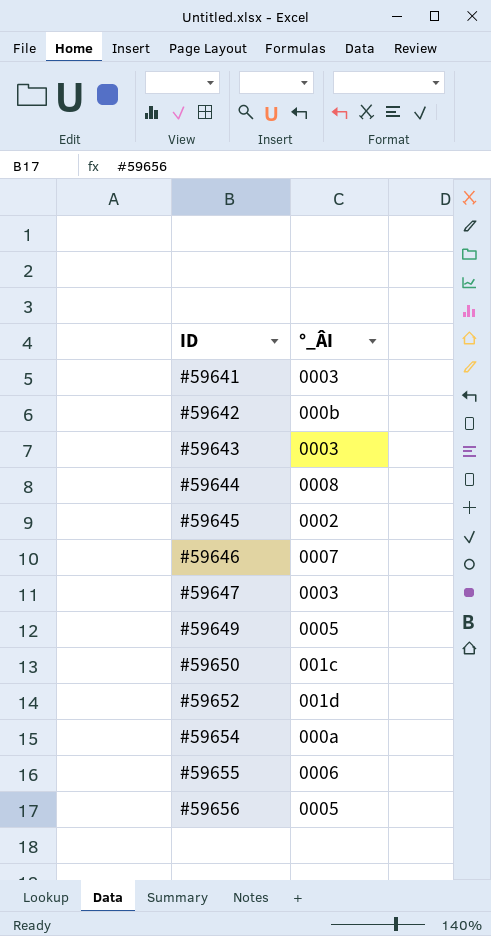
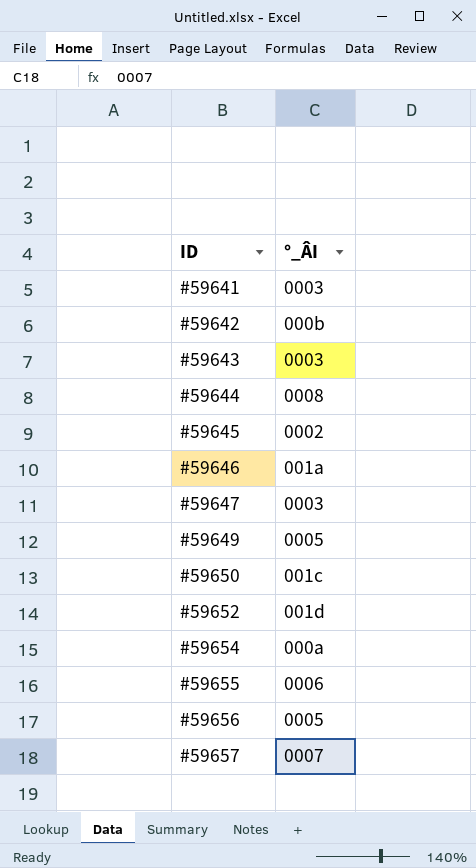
#59646 | °_ÂI: 0007 -> 001a
row #59657: none -> 0007

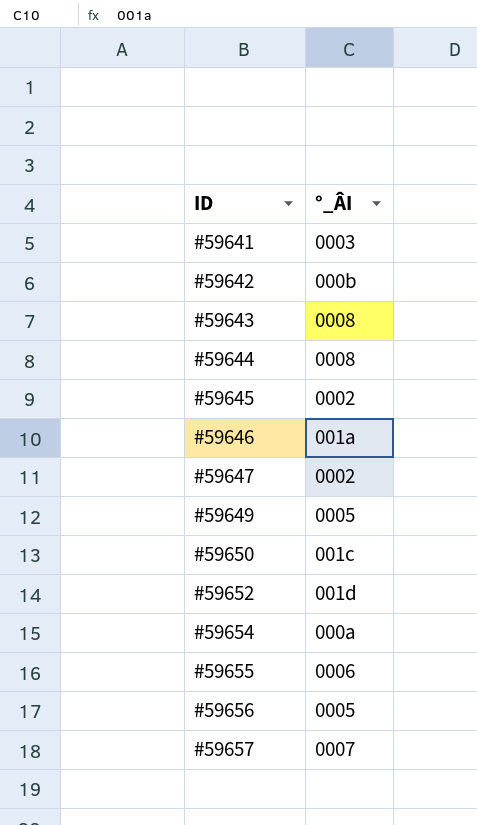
#59643 | °_ÂI: 0003 -> 0008
#59647 | °_ÂI: 0003 -> 0002

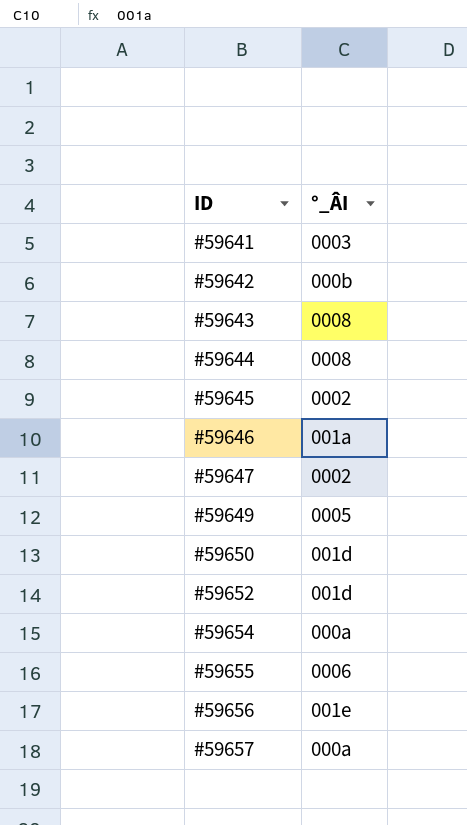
#59650 | °_ÂI: 001c -> 001d
#59656 | °_ÂI: 0005 -> 001e
#59657 | °_ÂI: 0007 -> 000a

